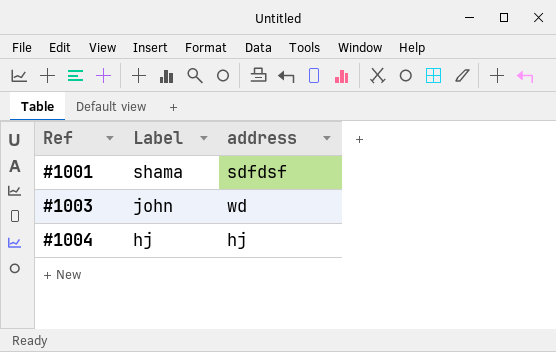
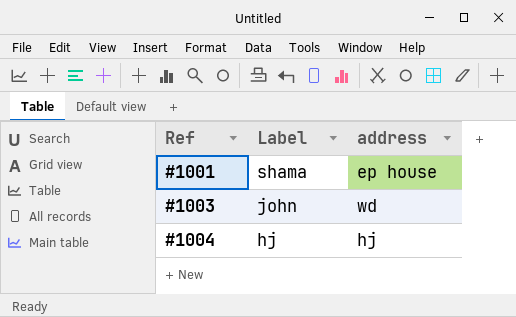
#1001 | address: sdfdsf -> ep house

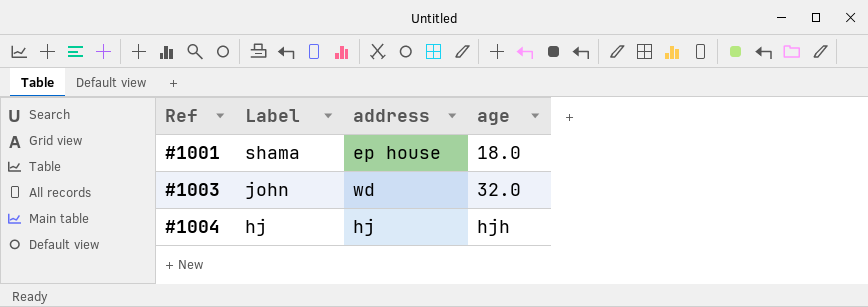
column age | position: none -> 4

